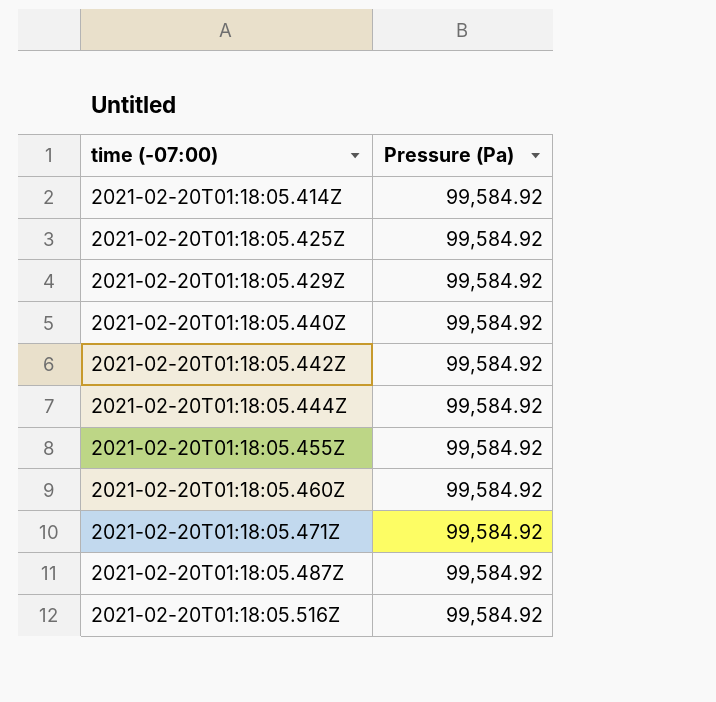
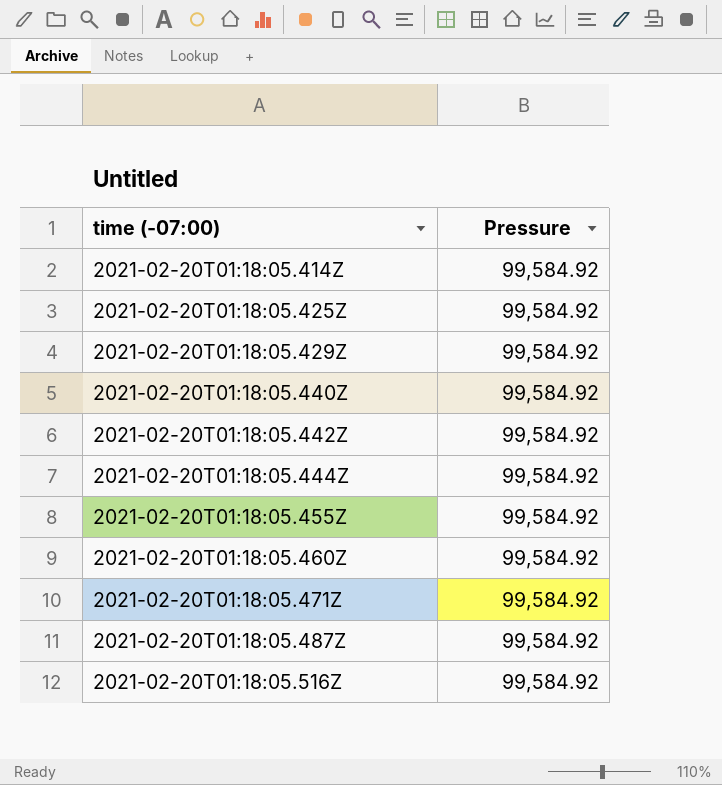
column name: Pressure (Pa) -> Pressure

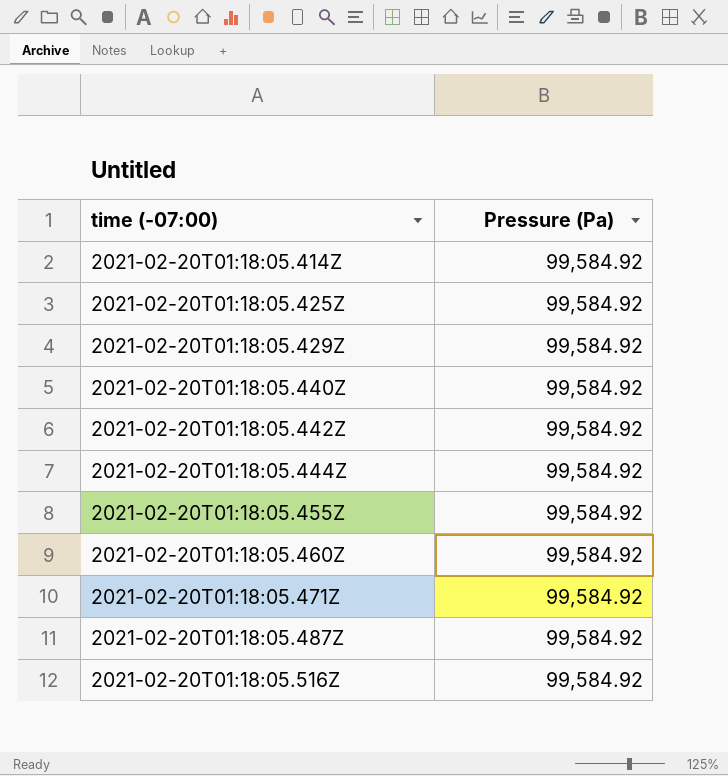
column name: Pressure -> Pressure (Pa)

